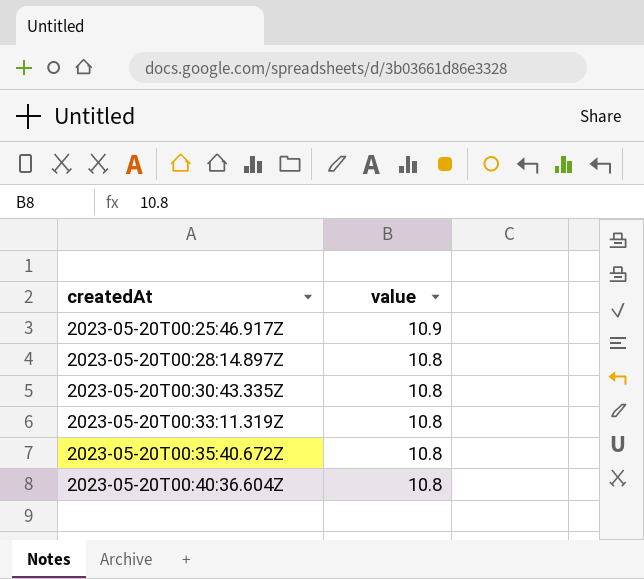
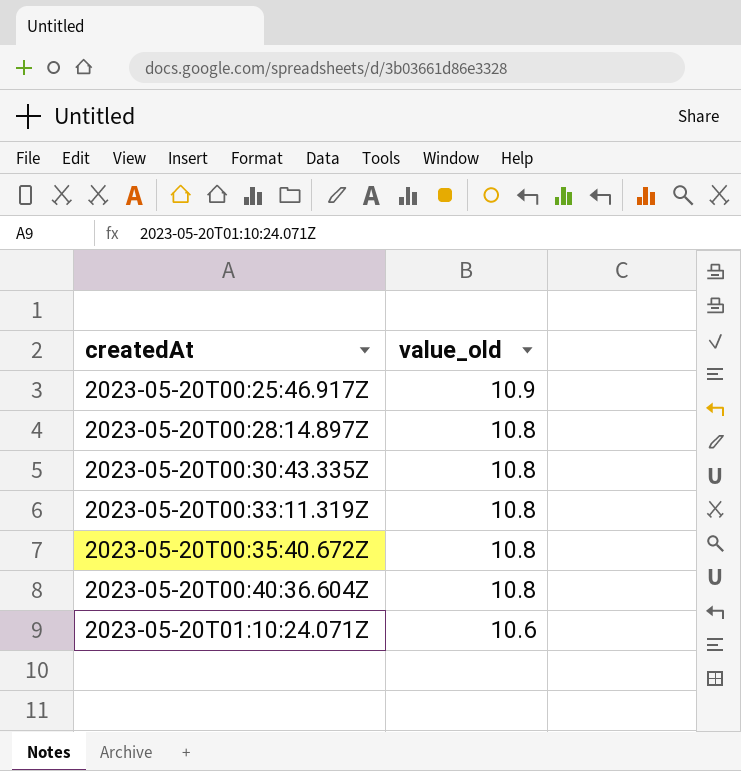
column name: value -> value_old
row 2023-05-20T01:10:24.071Z: none -> 10.6

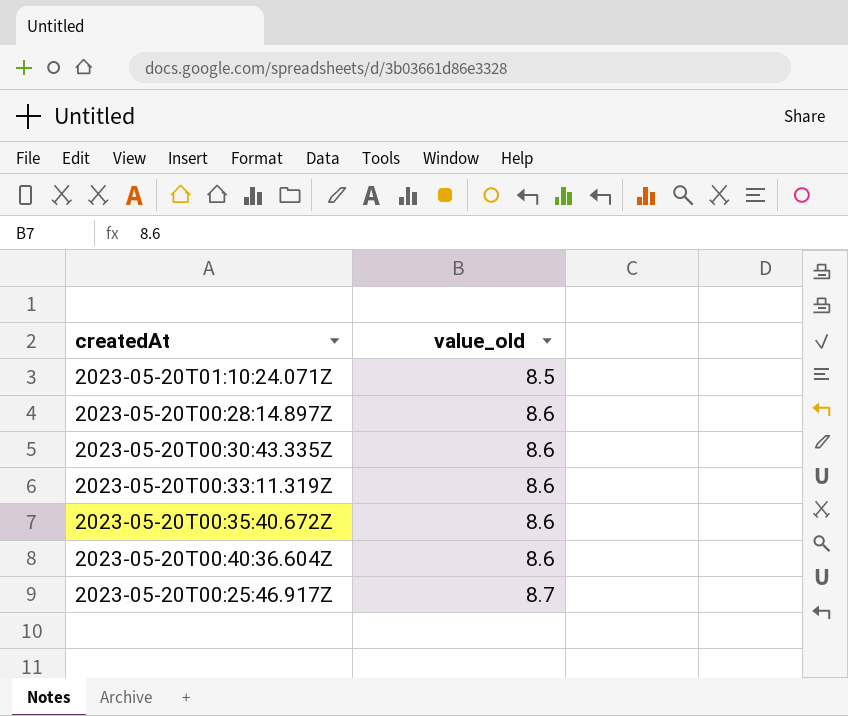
row order: createdAt ascending -> value_old ascending
2023-05-20T01:10:24.071Z | value_old: 10.6 -> 8.5
2023-05-20T00:28:14.897Z | value_old: 10.8 -> 8.6
2023-05-20T00:30:43.335Z | value_old: 10.8 -> 8.6
2023-05-20T00:33:11.319Z | value_old: 10.8 -> 8.6
2023-05-20T00:35:40.672Z | value_old: 10.8 -> 8.6
2023-05-20T00:40:36.604Z | value_old: 10.8 -> 8.6
2023-05-20T00:25:46.917Z | value_old: 10.9 -> 8.7

